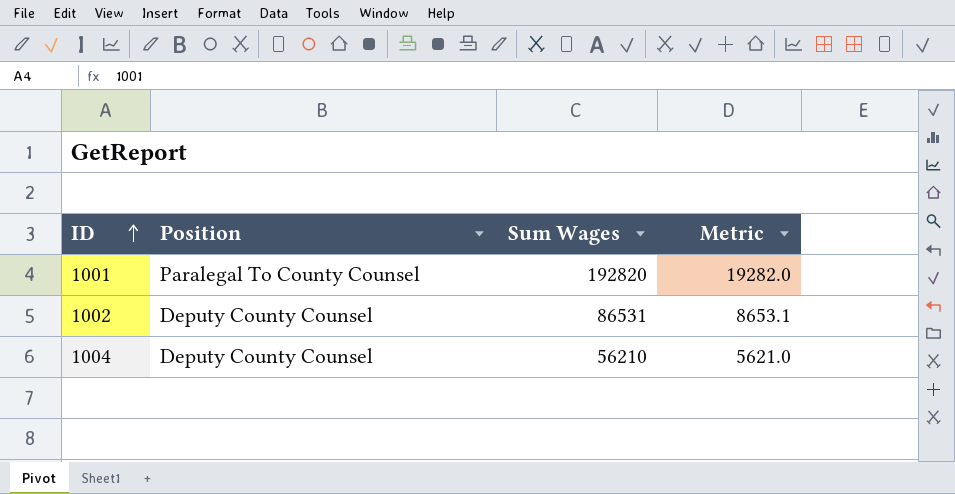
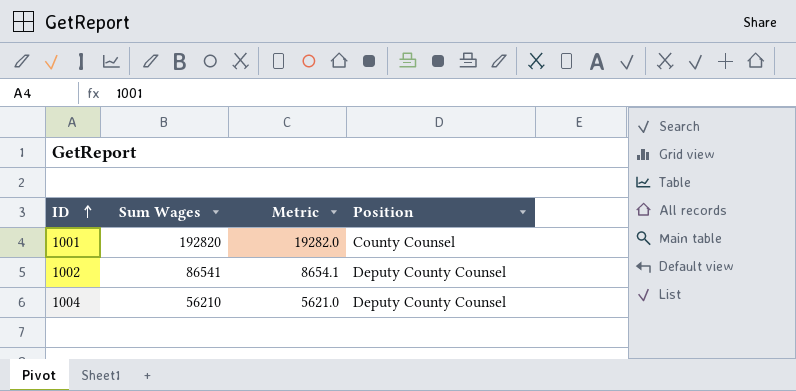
column Position | position: 2 -> 4
1001 | Position: Paralegal To County Counsel -> County Counsel
1002 | Sum Wages: 86531 -> 86541
1002 | Metric: 8653.1 -> 8654.1

